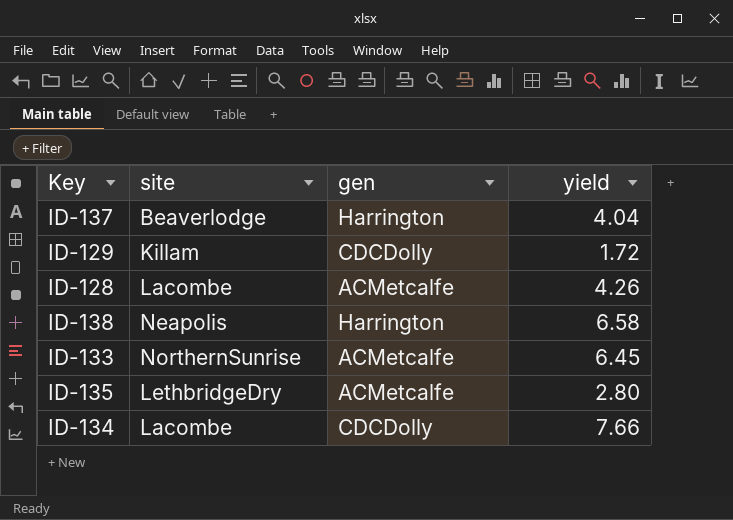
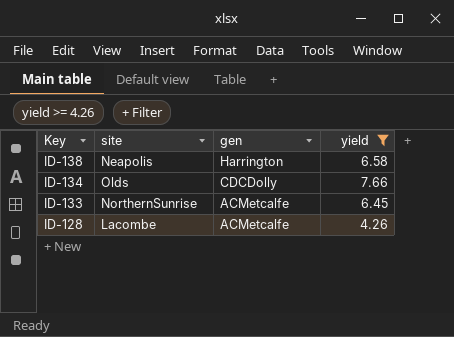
filter: none -> yield >= 4.26
row order: none -> Key descending
ID-134 | site: Lacombe -> Olds

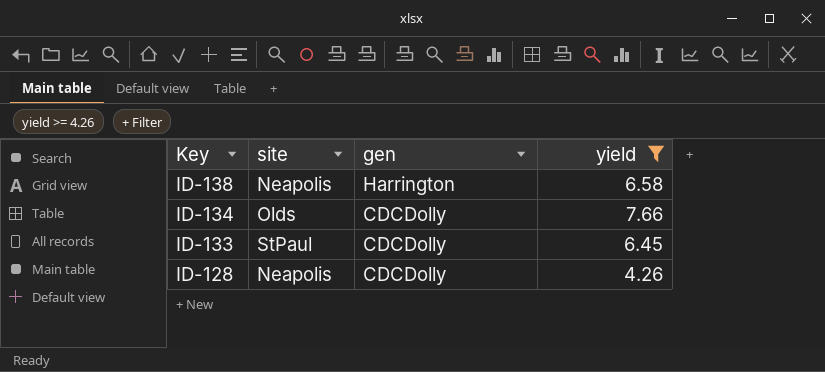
ID-133 | site: NorthernSunrise -> StPaul
ID-133 | gen: ACMetcalfe -> CDCDolly
ID-128 | site: Lacombe -> Neapolis
ID-128 | gen: ACMetcalfe -> CDCDolly

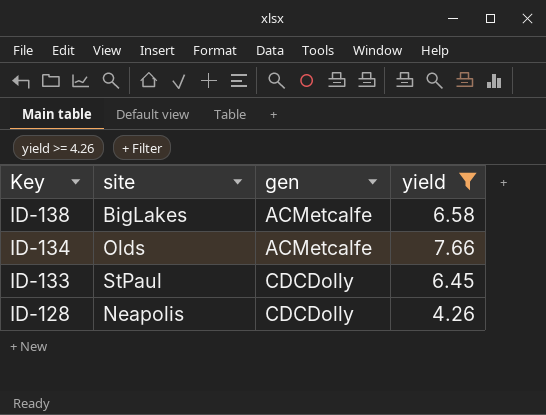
ID-138 | site: Neapolis -> BigLakes
ID-138 | gen: Harrington -> ACMetcalfe
ID-134 | gen: CDCDolly -> ACMetcalfe

